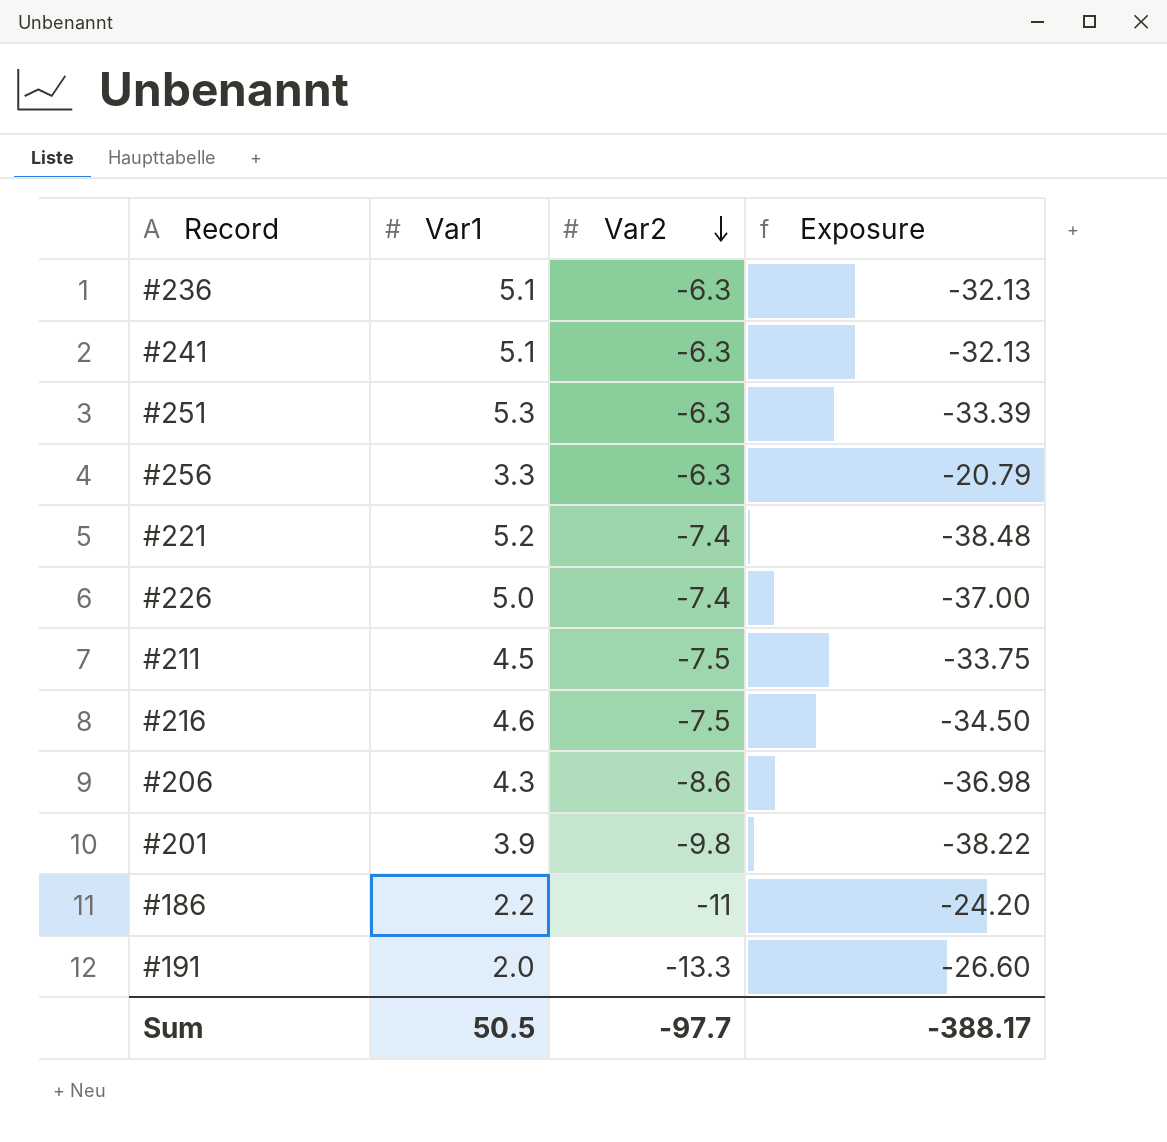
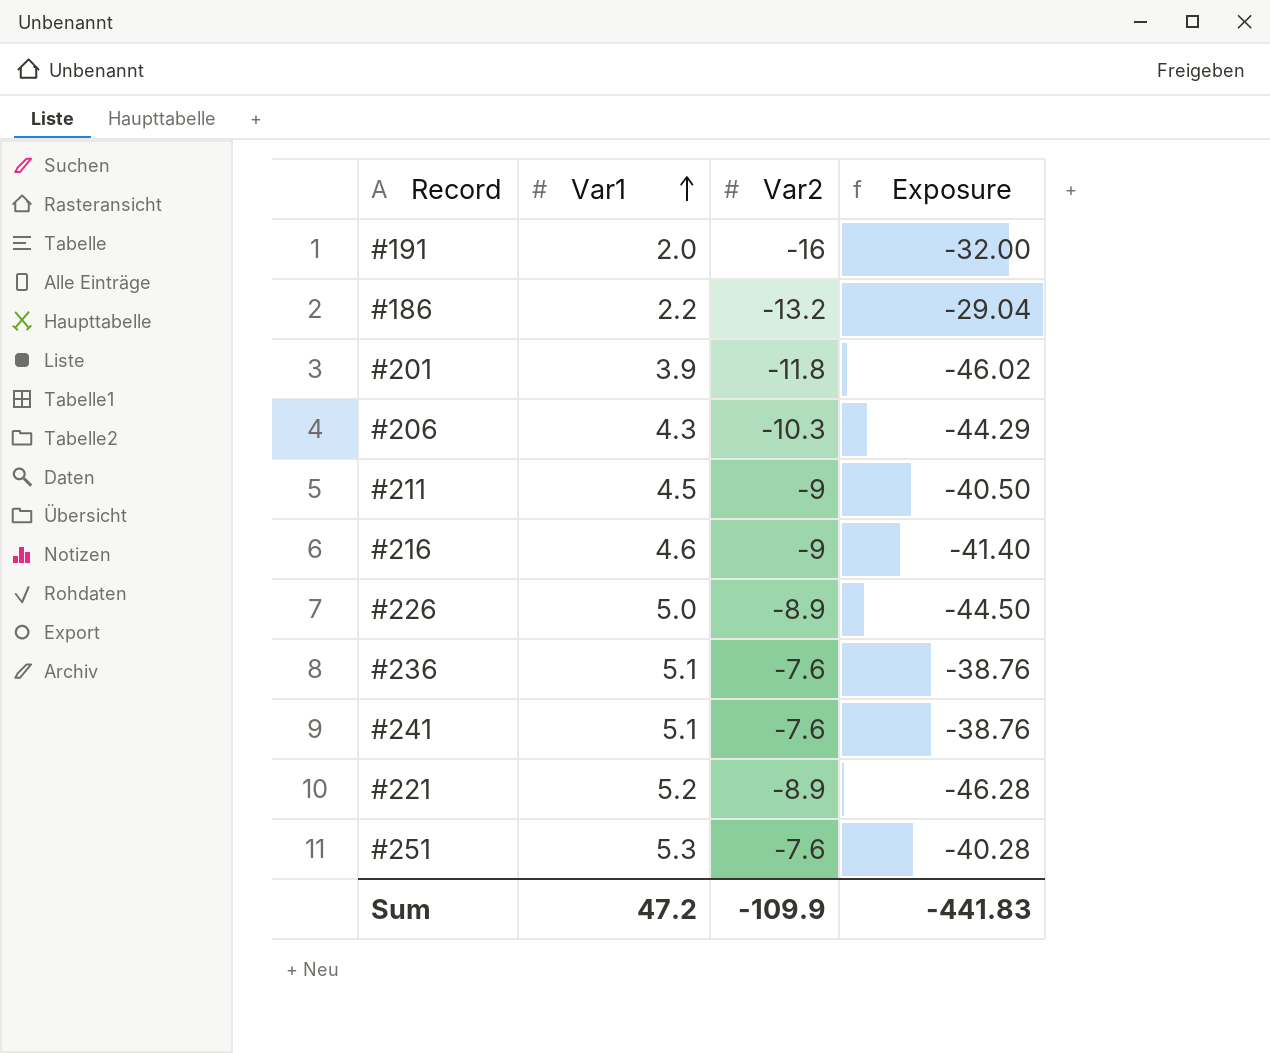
row order: Var2 descending -> Var1 ascending
row #256: 3.3 | -6.3 | -20.79 -> none
#191 | Var2: -13.3 -> -16
#191 | Exposure: -26.60 -> -32.00
#186 | Var2: -11 -> -13.2
#186 | Exposure: -24.20 -> -29.04
#201 | Var2: -9.8 -> -11.8
#201 | Exposure: -38.22 -> -46.02
#206 | Var2: -8.6 -> -10.3
#206 | Exposure: -36.98 -> -44.29
#211 | Var2: -7.5 -> -9
#211 | Exposure: -33.75 -> -40.50
#216 | Var2: -7.5 -> -9
#216 | Exposure: -34.50 -> -41.40
#226 | Var2: -7.4 -> -8.9
#226 | Exposure: -37.00 -> -44.50
#236 | Var2: -6.3 -> -7.6
#236 | Exposure: -32.13 -> -38.76
#241 | Var2: -6.3 -> -7.6
#241 | Exposure: -32.13 -> -38.76
#221 | Var2: -7.4 -> -8.9
#221 | Exposure: -38.48 -> -46.28
#251 | Var2: -6.3 -> -7.6
#251 | Exposure: -33.39 -> -40.28
Sum | Var1: 50.5 -> 47.2
Sum | Var2: -97.7 -> -109.9
Sum | Exposure: -388.17 -> -441.83

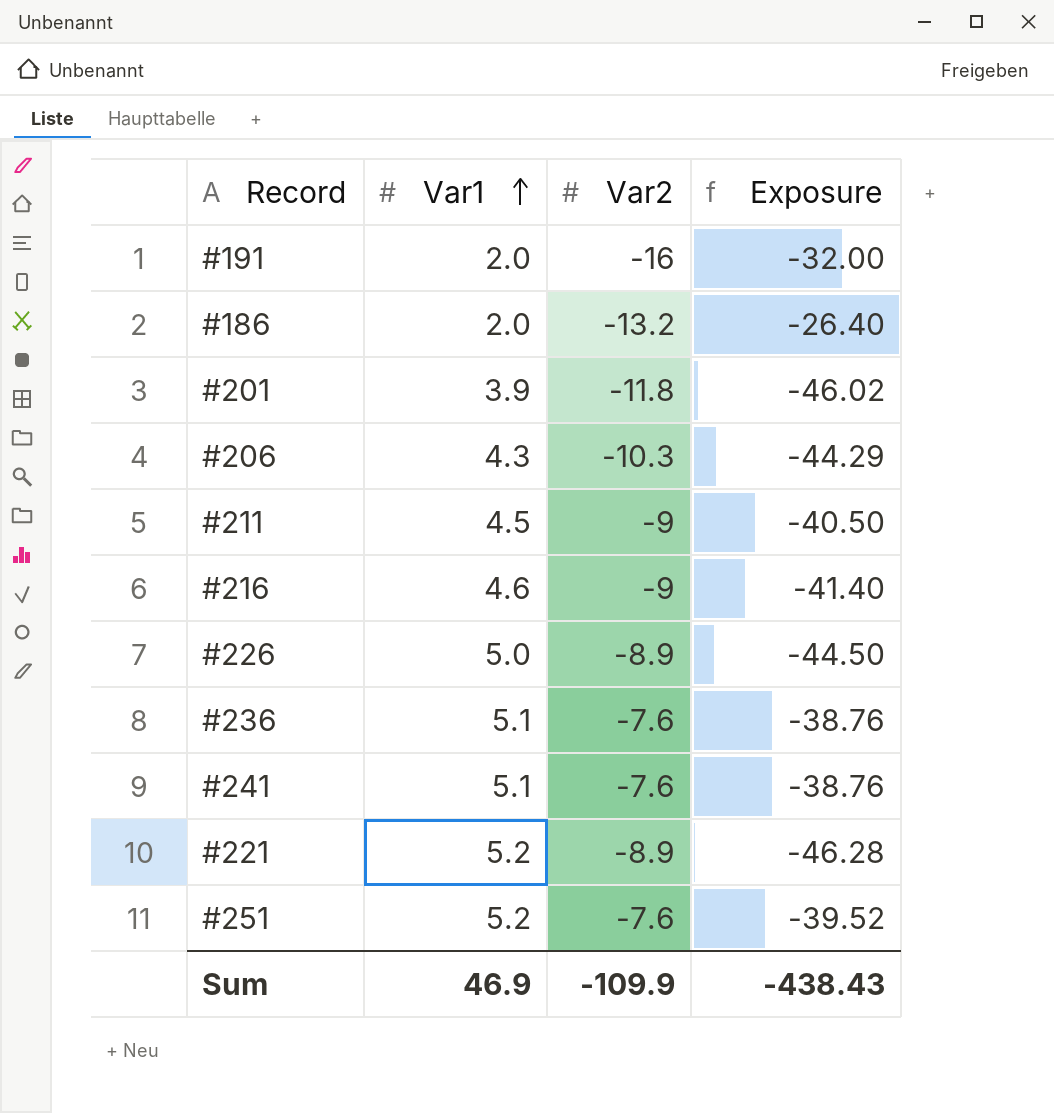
#186 | Var1: 2.2 -> 2.0
#186 | Exposure: -29.04 -> -26.40
#251 | Var1: 5.3 -> 5.2
#251 | Exposure: -40.28 -> -39.52
Sum | Var1: 47.2 -> 46.9
Sum | Exposure: -441.83 -> -438.43

